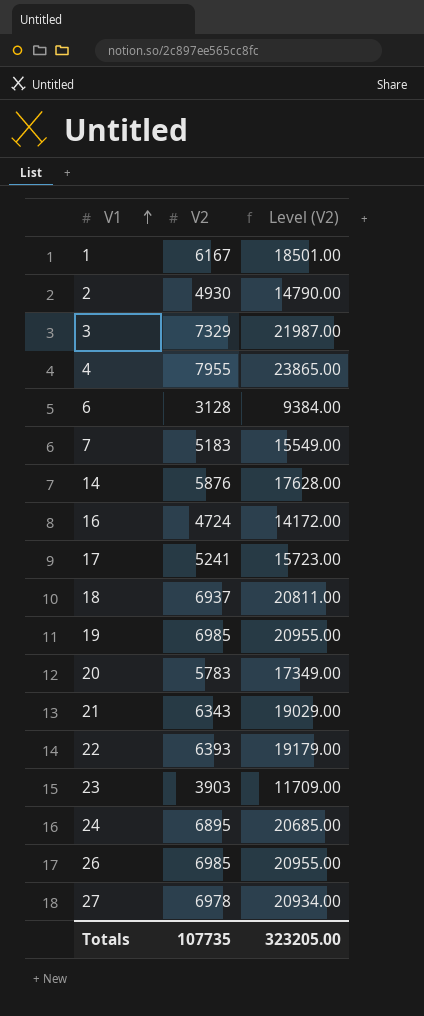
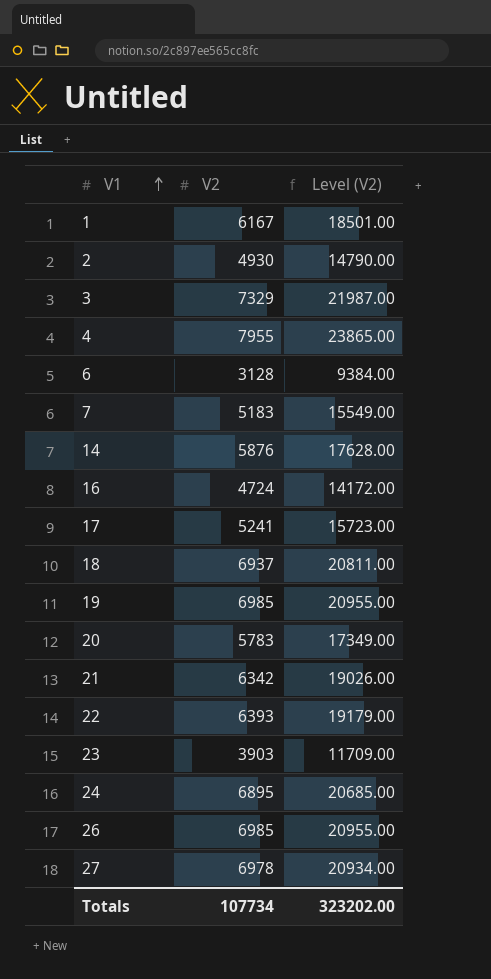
21 | V2: 6343 -> 6342
21 | Level (V2): 19029.00 -> 19026.00
Totals | V2: 107735 -> 107734
Totals | Level (V2): 323205.00 -> 323202.00

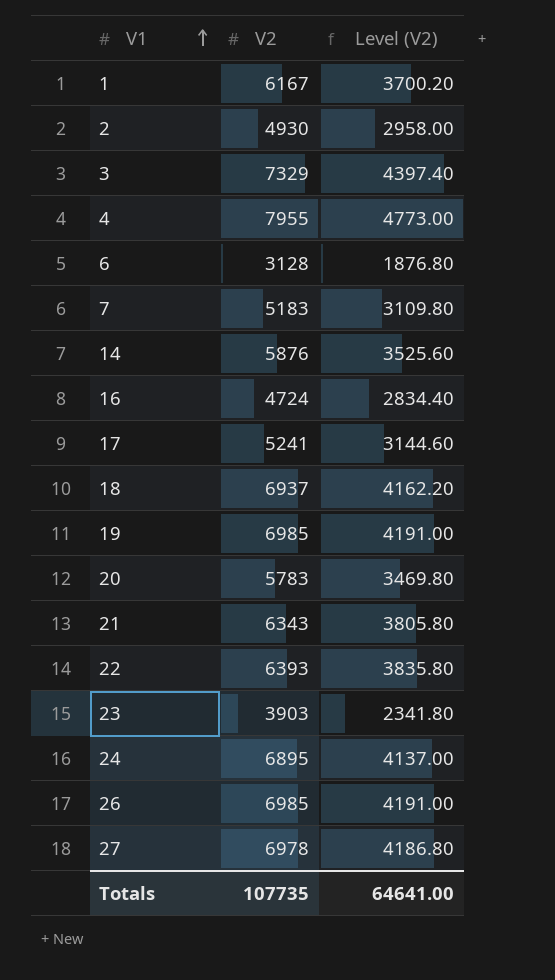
column Level (V2) | formula: [V2] * 3 -> [V2] * 0.6
21 | V2: 6342 -> 6343
Totals | V2: 107734 -> 107735
Totals | Level (V2): 323202.00 -> 64641.00

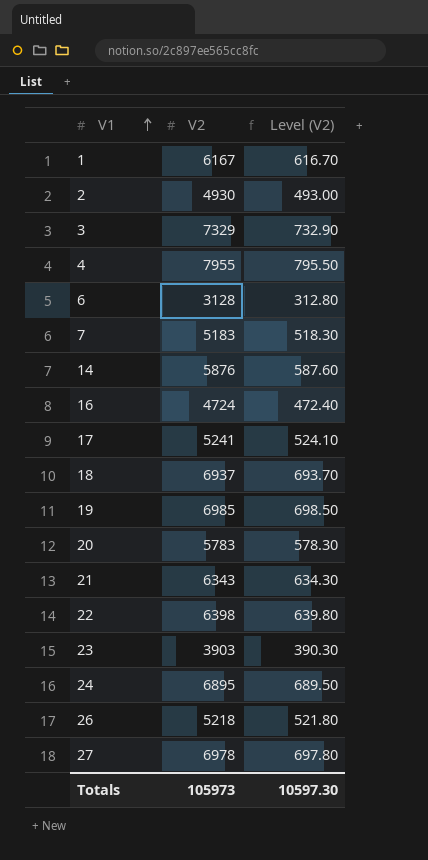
column Level (V2) | formula: [V2] * 0.6 -> [V2] * 0.1
22 | V2: 6393 -> 6398
26 | V2: 6985 -> 5218
Totals | V2: 107735 -> 105973
Totals | Level (V2): 64641.00 -> 10597.30

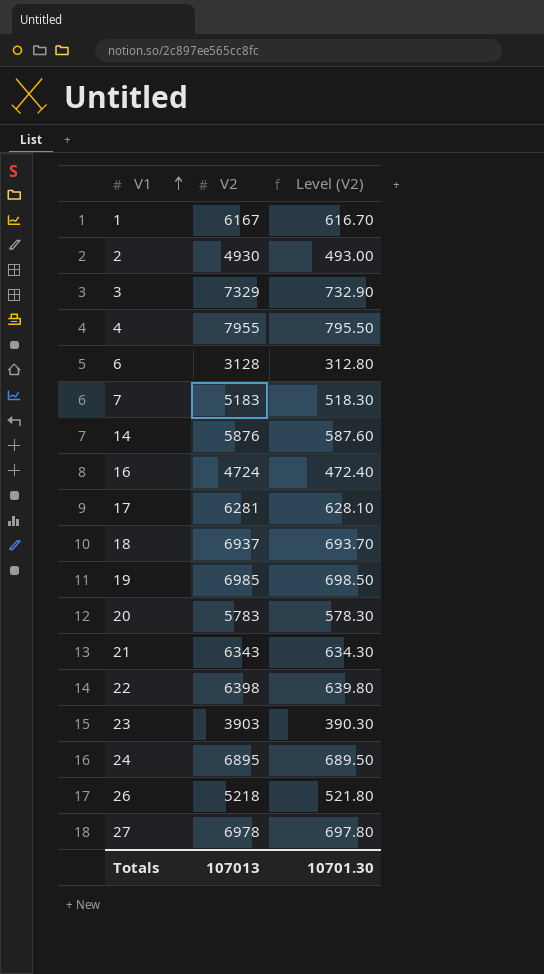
17 | V2: 5241 -> 6281
17 | Level (V2): 524.10 -> 628.10
Totals | V2: 105973 -> 107013
Totals | Level (V2): 10597.30 -> 10701.30

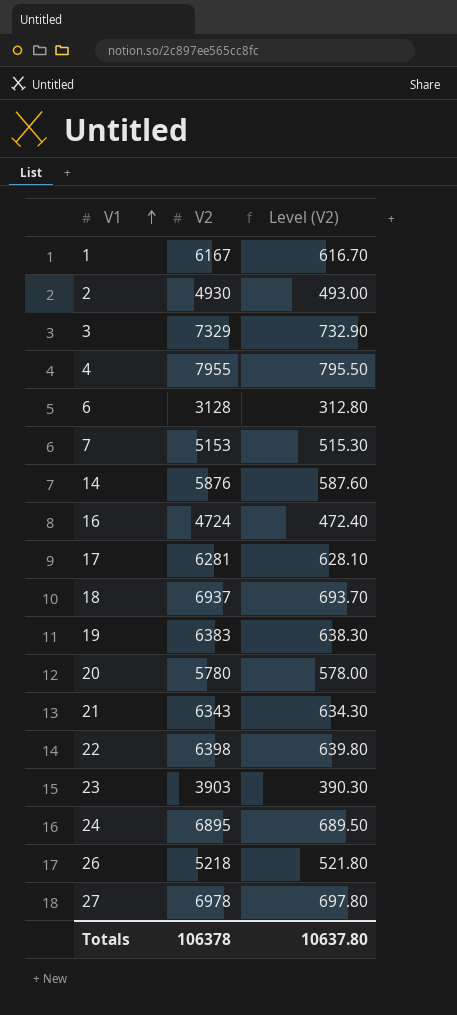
7 | V2: 5183 -> 5153
7 | Level (V2): 518.30 -> 515.30
19 | V2: 6985 -> 6383
19 | Level (V2): 698.50 -> 638.30
20 | V2: 5783 -> 5780
20 | Level (V2): 578.30 -> 578.00
Totals | V2: 107013 -> 106378
Totals | Level (V2): 10701.30 -> 10637.80

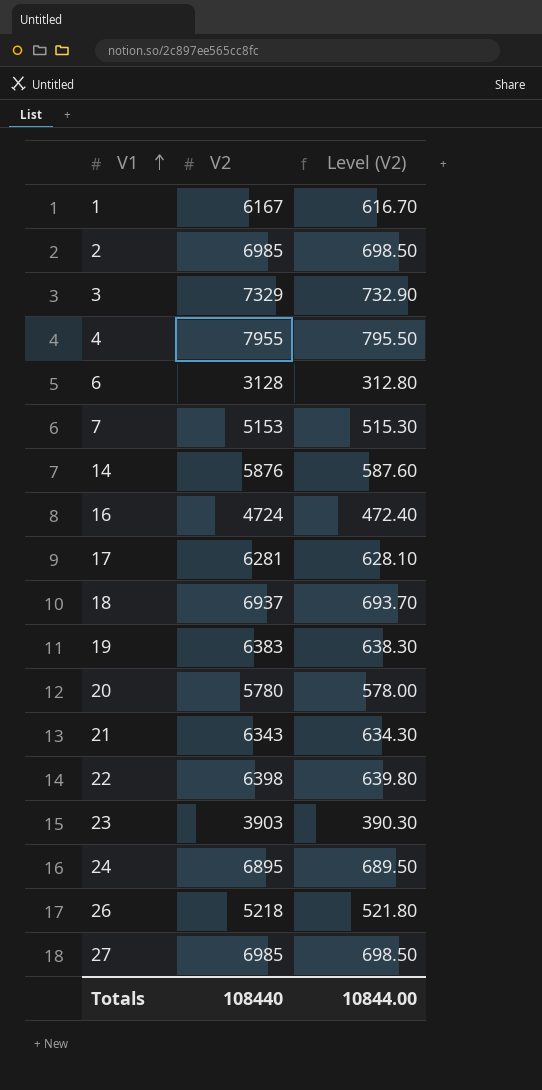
2 | V2: 4930 -> 6985
2 | Level (V2): 493.00 -> 698.50
27 | V2: 6978 -> 6985
27 | Level (V2): 697.80 -> 698.50
Totals | V2: 106378 -> 108440
Totals | Level (V2): 10637.80 -> 10844.00

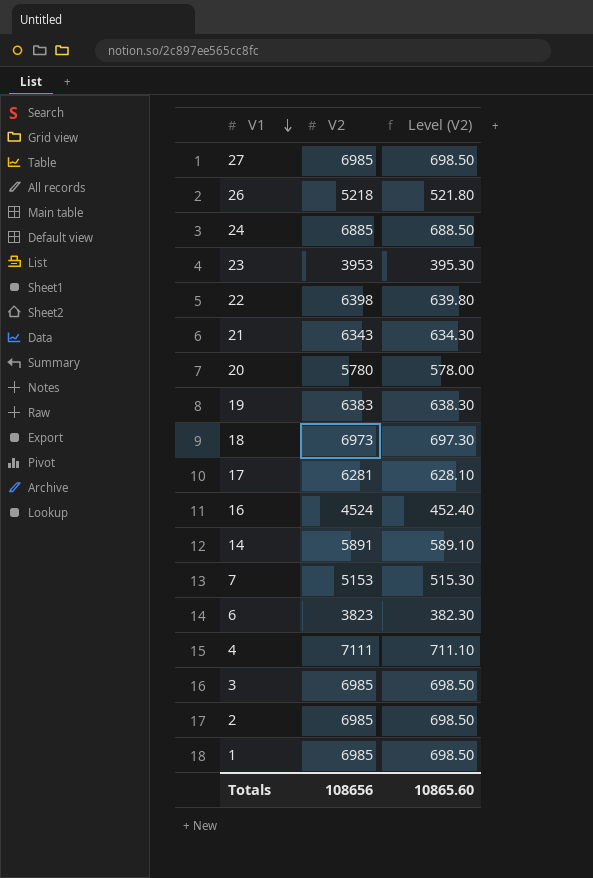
row order: V1 ascending -> V1 descending
24 | V2: 6895 -> 6885
24 | Level (V2): 689.50 -> 688.50
23 | V2: 3903 -> 3953
23 | Level (V2): 390.30 -> 395.30
18 | V2: 6937 -> 6973
18 | Level (V2): 693.70 -> 697.30
16 | V2: 4724 -> 4524
16 | Level (V2): 472.40 -> 452.40
14 | V2: 5876 -> 5891
14 | Level (V2): 587.60 -> 589.10
6 | V2: 3128 -> 3823
6 | Level (V2): 312.80 -> 382.30
4 | V2: 7955 -> 7111
4 | Level (V2): 795.50 -> 711.10
3 | V2: 7329 -> 6985
3 | Level (V2): 732.90 -> 698.50
1 | V2: 6167 -> 6985
1 | Level (V2): 616.70 -> 698.50
Totals | V2: 108440 -> 108656
Totals | Level (V2): 10844.00 -> 10865.60

